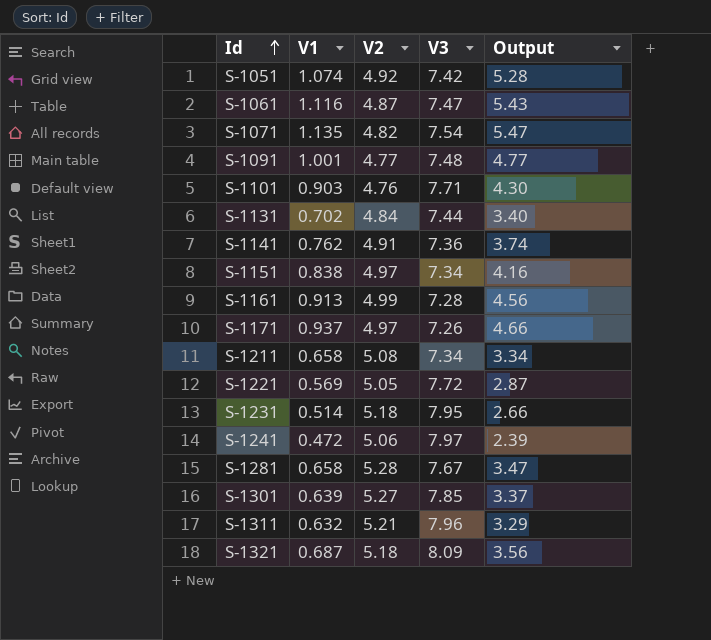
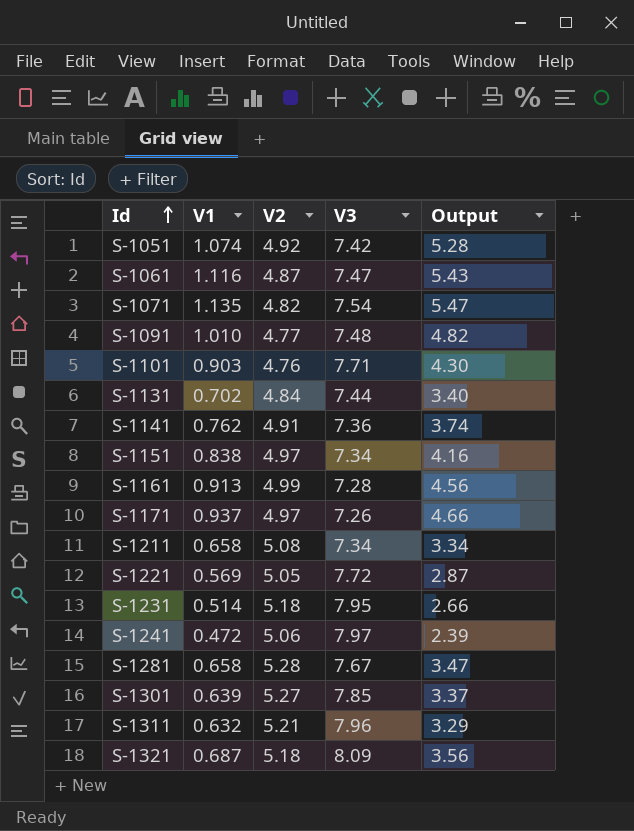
S-1091 | V1: 1.001 -> 1.010
S-1091 | Output: 4.77 -> 4.82

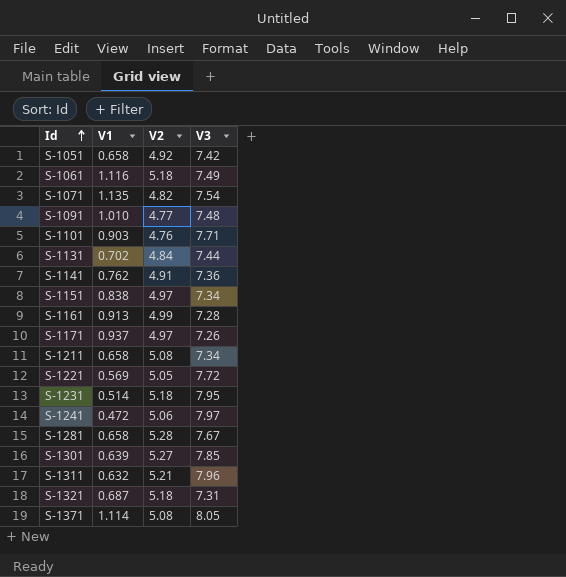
column Output | formula: [V1] * [V2] -> none
S-1051 | V1: 1.074 -> 0.658
S-1061 | V2: 4.87 -> 5.18
S-1061 | V3: 7.47 -> 7.49
S-1321 | V3: 8.09 -> 7.31
row S-1371: none -> 1.114 | 5.08 | 8.05

